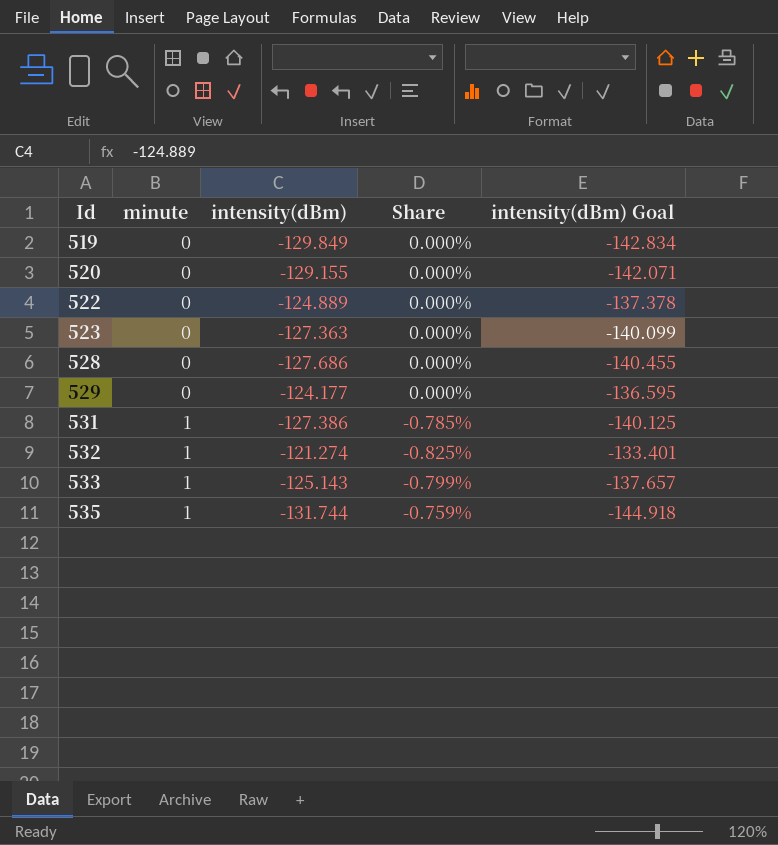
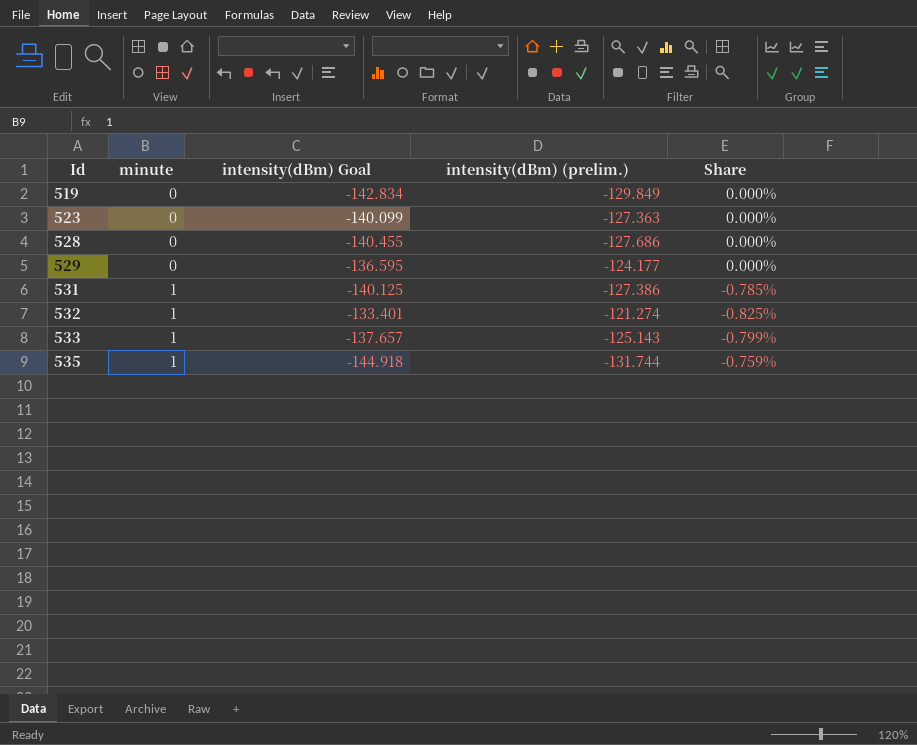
column intensity(dBm) Goal | position: 5 -> 3
column name: intensity(dBm) -> intensity(dBm) (prelim.)
row 520: 0 | -129.155 | 0.000% | -142.071 -> none
row 522: 0 | -124.889 | 0.000% | -137.378 -> none

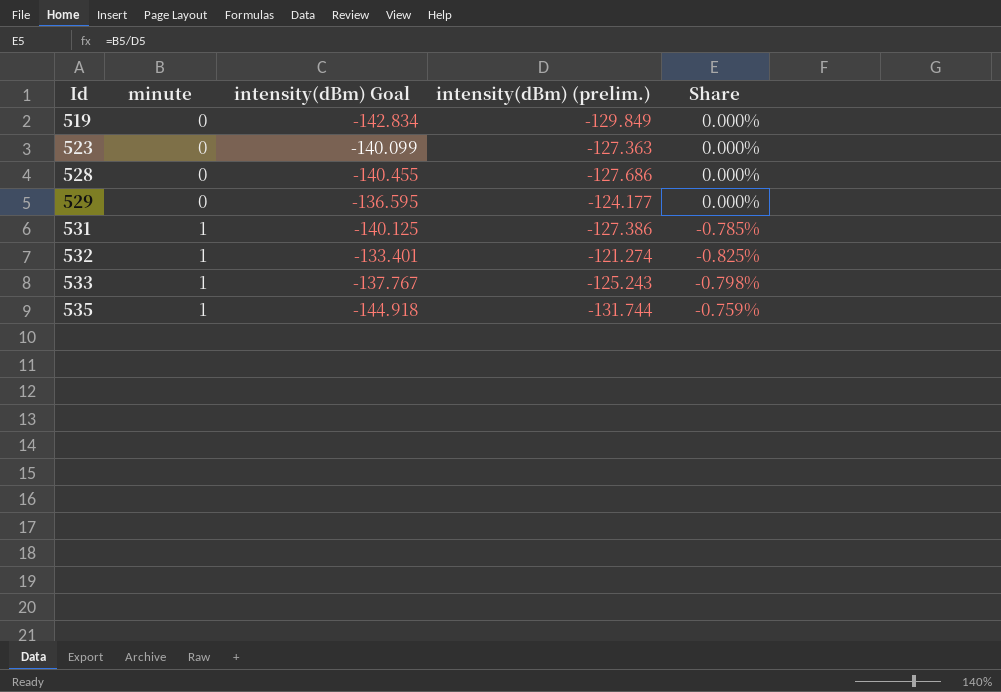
533 | intensity(dBm) Goal: -137.657 -> -137.767
533 | intensity(dBm) (prelim.): -125.143 -> -125.243
533 | Share: -0.799% -> -0.798%

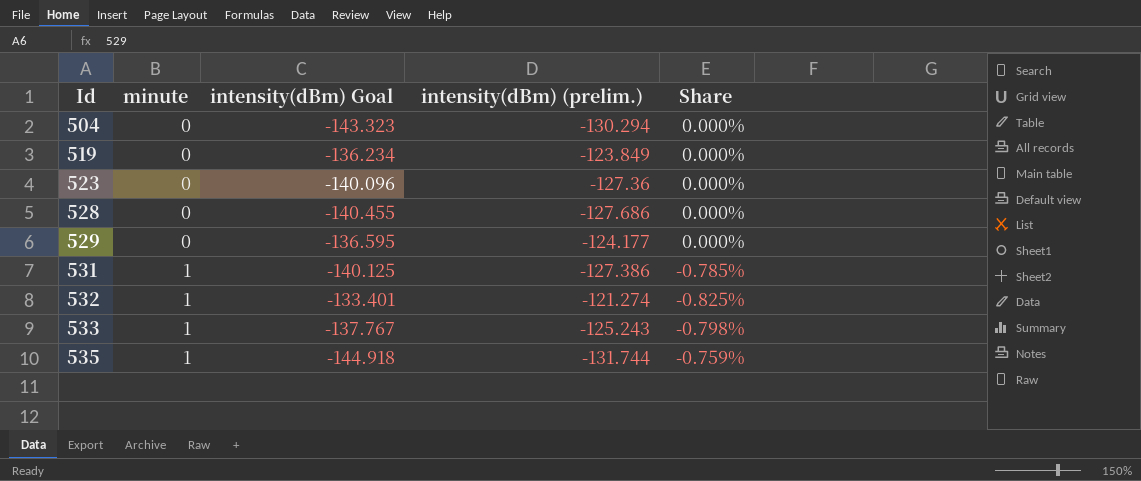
row 504: none -> 0 | -143.323 | -130.294 | 0.000%
519 | intensity(dBm) Goal: -142.834 -> -136.234
519 | intensity(dBm) (prelim.): -129.849 -> -123.849
523 | intensity(dBm) Goal: -140.099 -> -140.096
523 | intensity(dBm) (prelim.): -127.363 -> -127.36

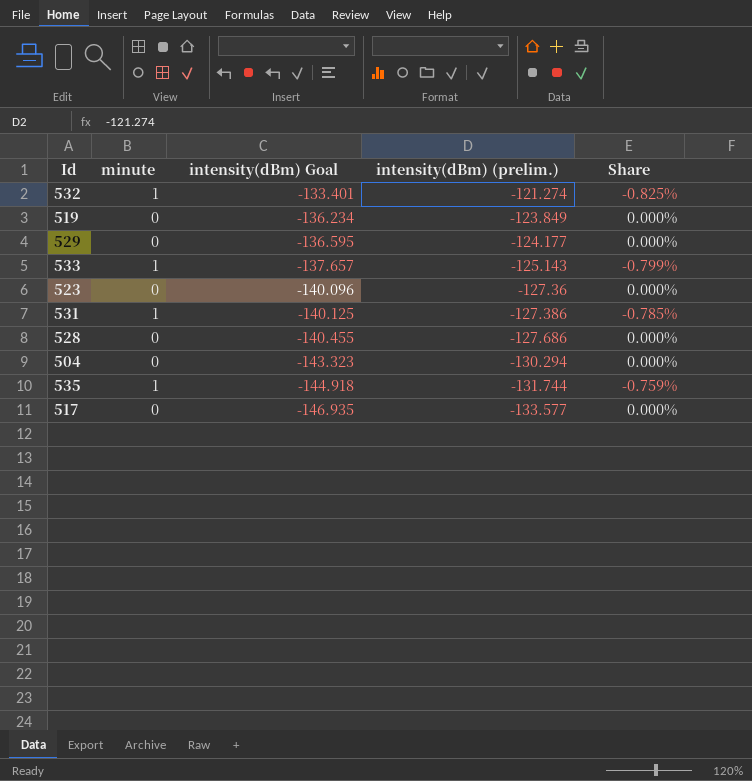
row order: Id ascending -> intensity(dBm) Goal descending
533 | intensity(dBm) Goal: -137.767 -> -137.657
533 | intensity(dBm) (prelim.): -125.243 -> -125.143
533 | Share: -0.798% -> -0.799%
row 517: none -> 0 | -146.935 | -133.577 | 0.000%

